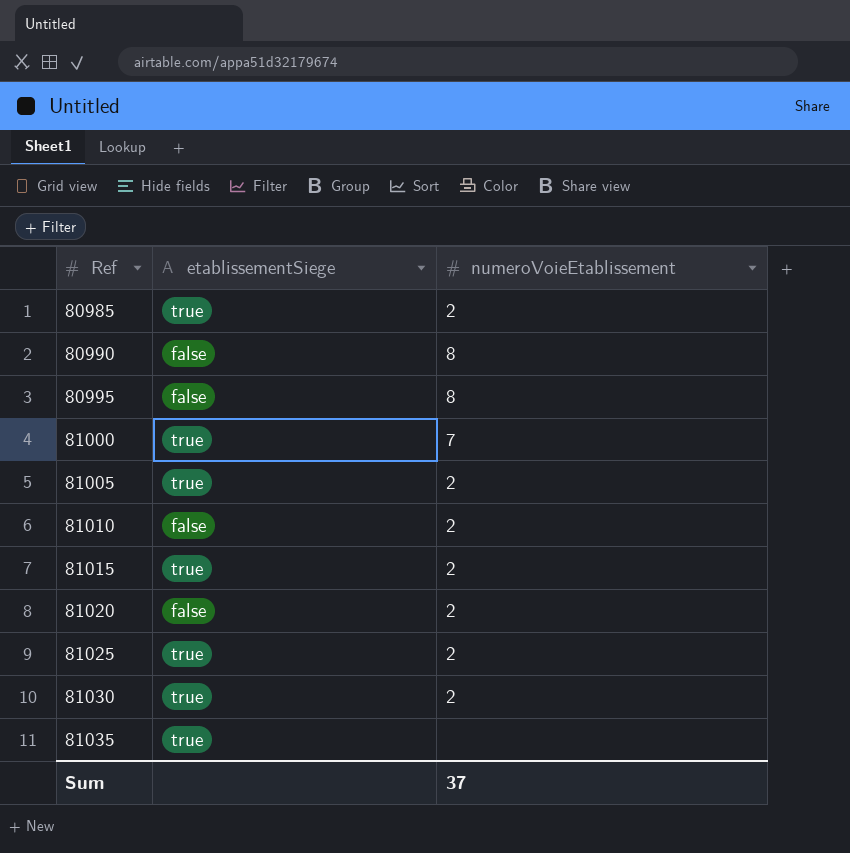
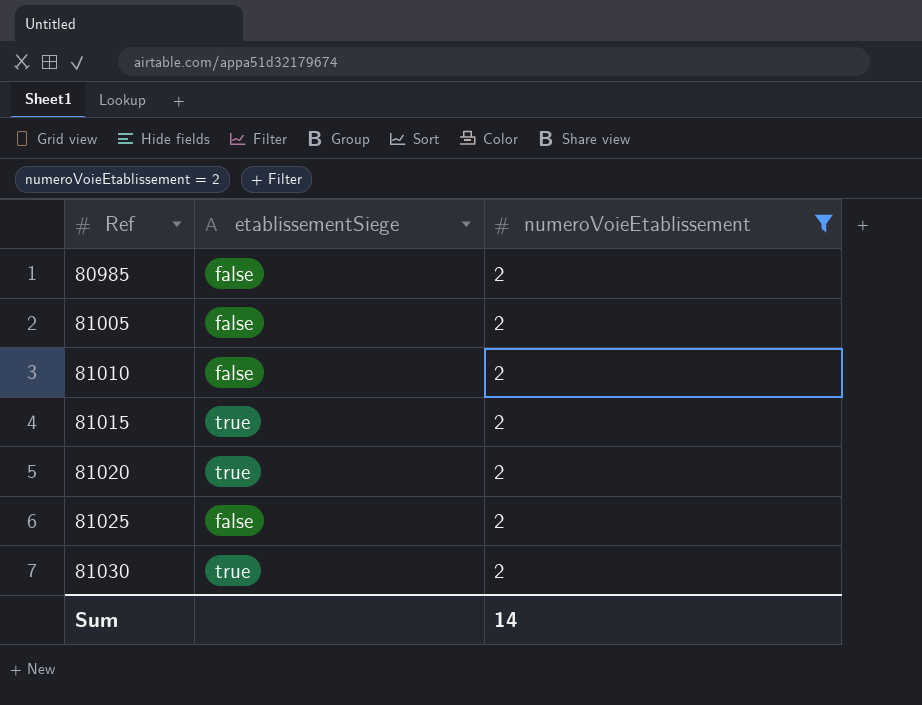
filter: none -> numeroVoieEtablissement = 2
80985 | etablissementSiege: true -> false
81005 | etablissementSiege: true -> false
81020 | etablissementSiege: false -> true
81025 | etablissementSiege: true -> false
Sum | numeroVoieEtablissement: 37 -> 14

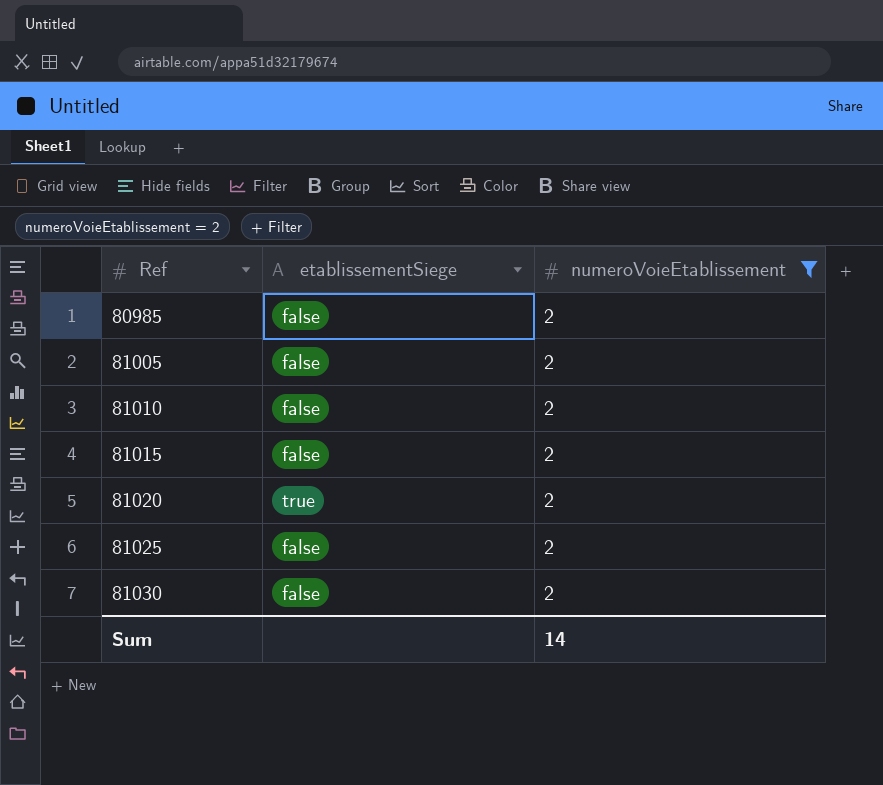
81015 | etablissementSiege: true -> false
81030 | etablissementSiege: true -> false

